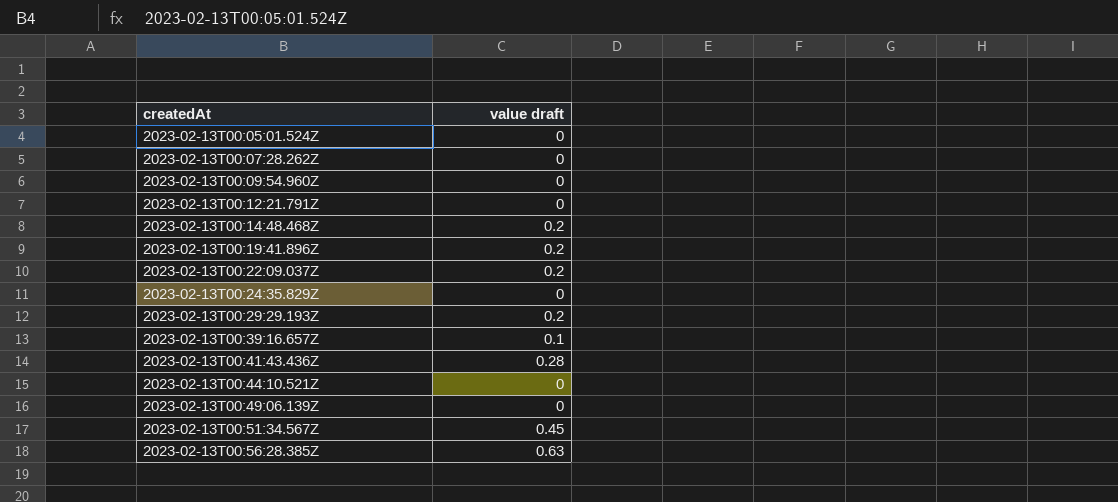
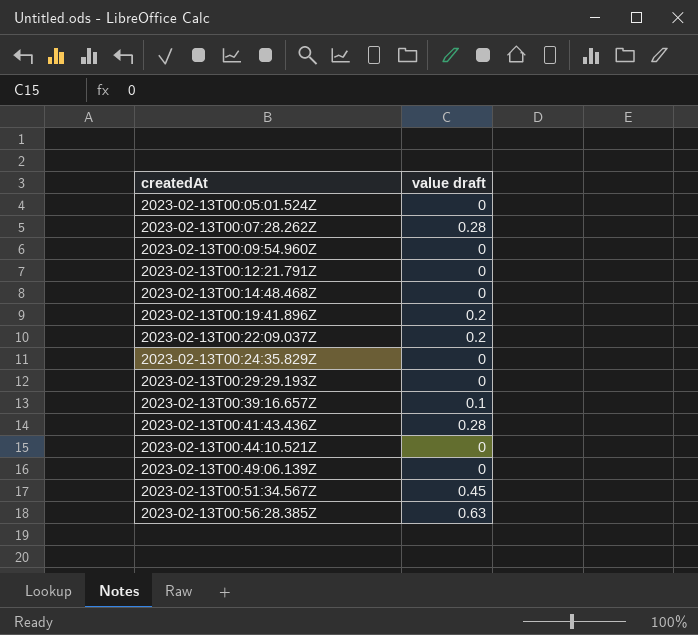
2023-02-13T00:07:28.262Z | value draft: 0 -> 0.28
2023-02-13T00:14:48.468Z | value draft: 0.2 -> 0
2023-02-13T00:29:29.193Z | value draft: 0.2 -> 0

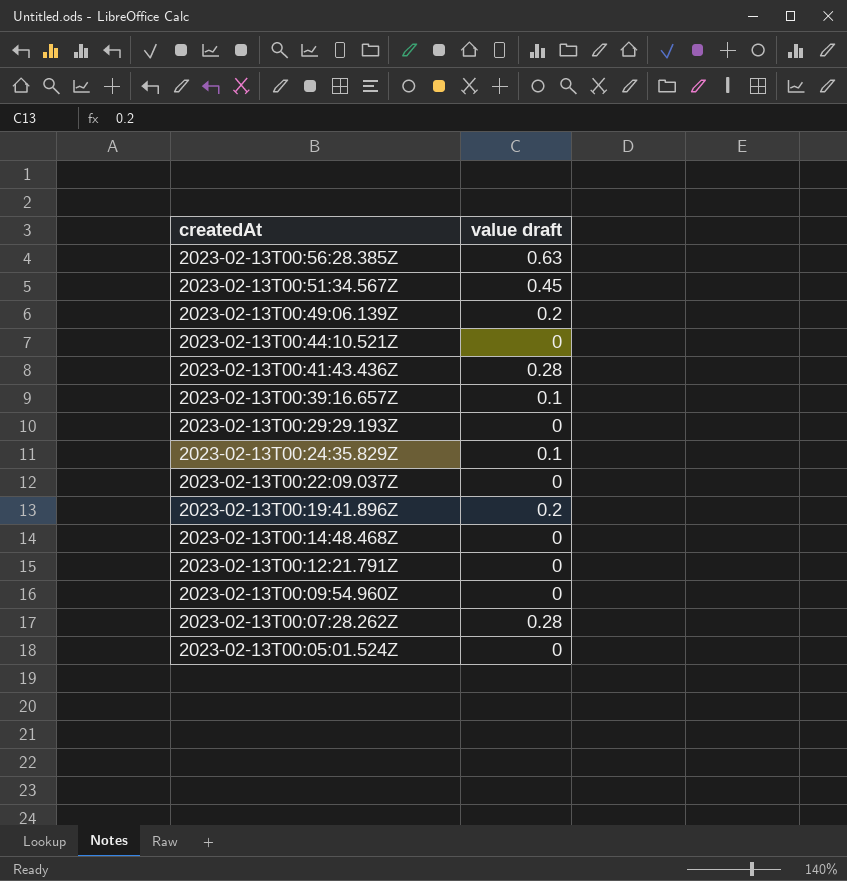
row order: createdAt ascending -> createdAt descending
2023-02-13T00:49:06.139Z | value draft: 0 -> 0.2
2023-02-13T00:24:35.829Z | value draft: 0 -> 0.1
2023-02-13T00:22:09.037Z | value draft: 0.2 -> 0

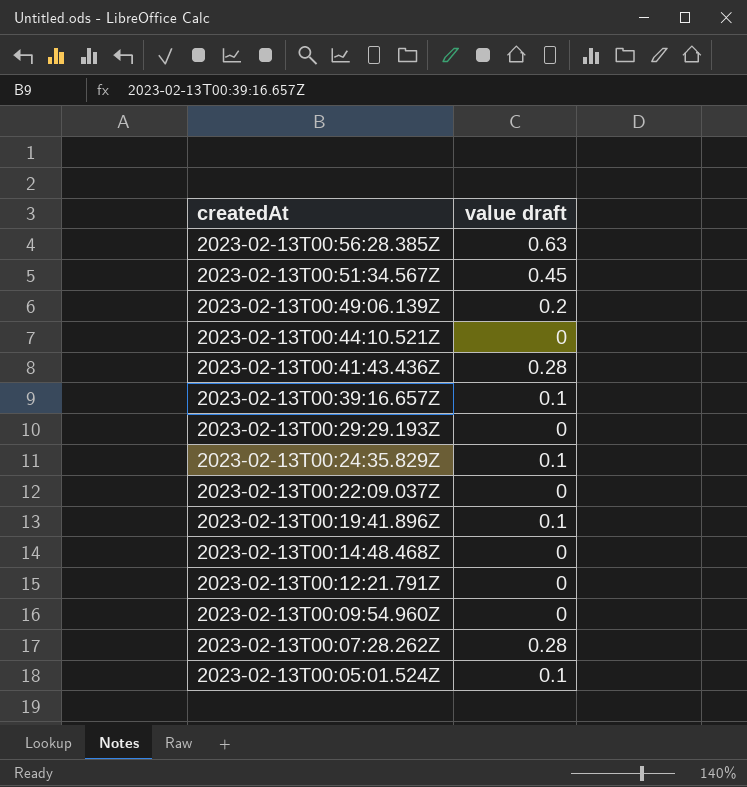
2023-02-13T00:19:41.896Z | value draft: 0.2 -> 0.1
2023-02-13T00:05:01.524Z | value draft: 0 -> 0.1

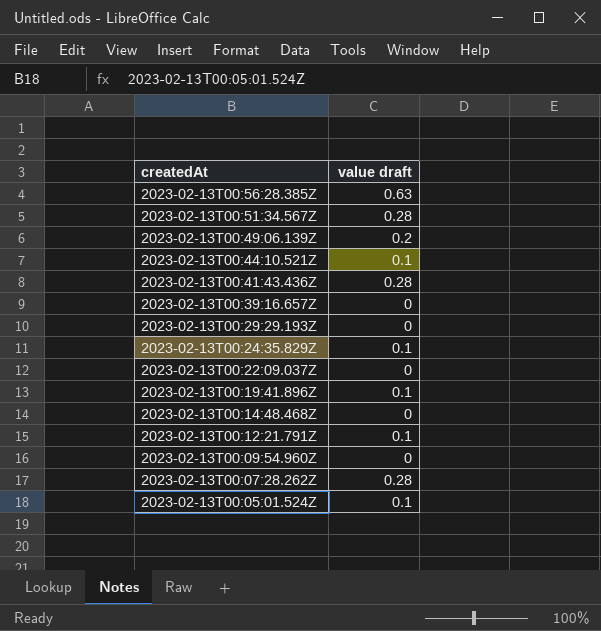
2023-02-13T00:51:34.567Z | value draft: 0.45 -> 0.28
2023-02-13T00:44:10.521Z | value draft: 0 -> 0.1
2023-02-13T00:39:16.657Z | value draft: 0.1 -> 0
2023-02-13T00:12:21.791Z | value draft: 0 -> 0.1

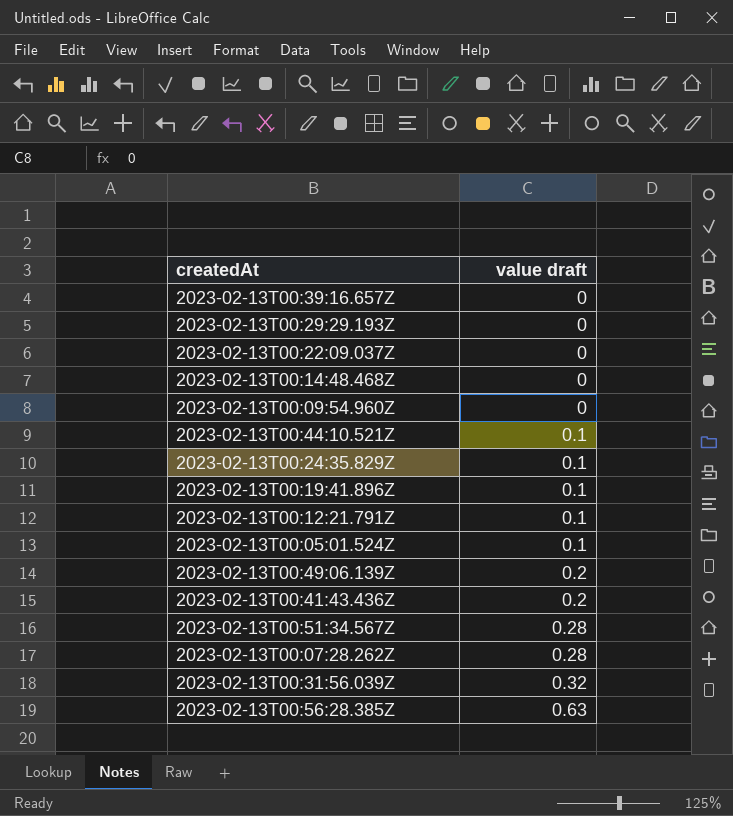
row order: createdAt descending -> value draft ascending
2023-02-13T00:41:43.436Z | value draft: 0.28 -> 0.2
row 2023-02-13T00:31:56.039Z: none -> 0.32

